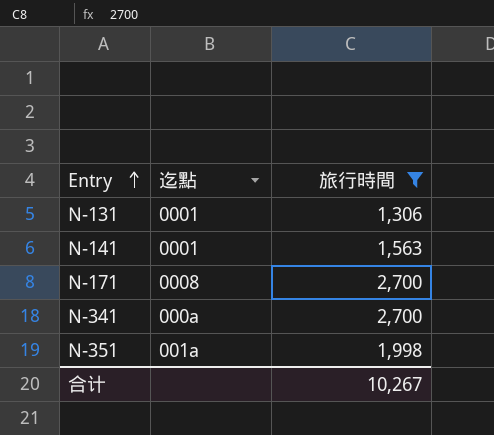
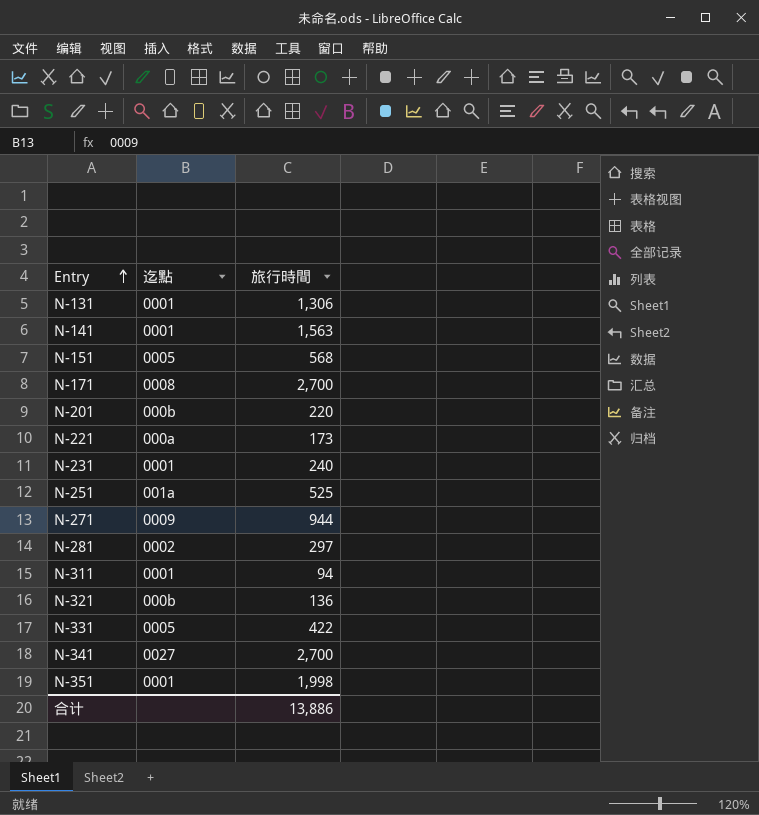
filter: 旅行時間 >= 1,306 -> none
N-341 | 迄點: 000a -> 0027
N-351 | 迄點: 001a -> 0001
合计 | 旅行時間: 10,267 -> 13,886

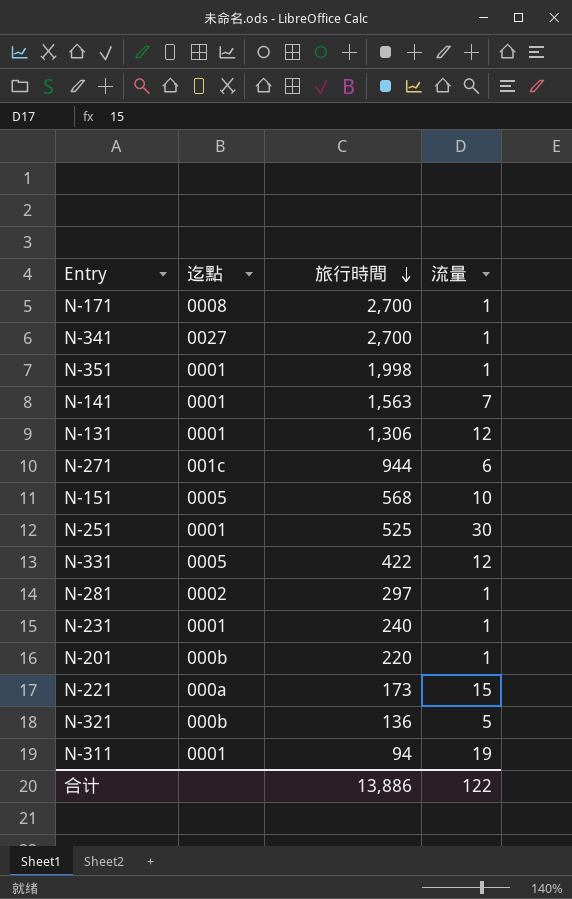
row order: Entry ascending -> 旅行時間 descending
column 流量 | position: none -> 4
N-271 | 迄點: 0009 -> 001c
N-251 | 迄點: 001a -> 0001

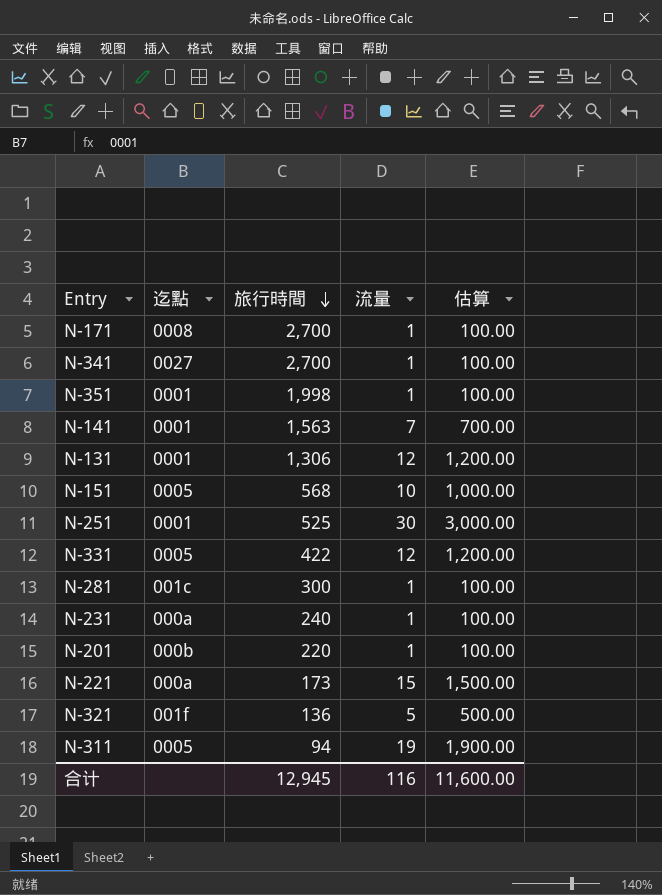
column 估算 | formula: none -> [流量] * 100
row N-271: 001c | 944 | 6 -> none
N-281 | 迄點: 0002 -> 001c
N-281 | 旅行時間: 297 -> 300
N-231 | 迄點: 0001 -> 000a
N-321 | 迄點: 000b -> 001f
N-311 | 迄點: 0001 -> 0005
合计 | 旅行時間: 13,886 -> 12,945
合计 | 流量: 122 -> 116

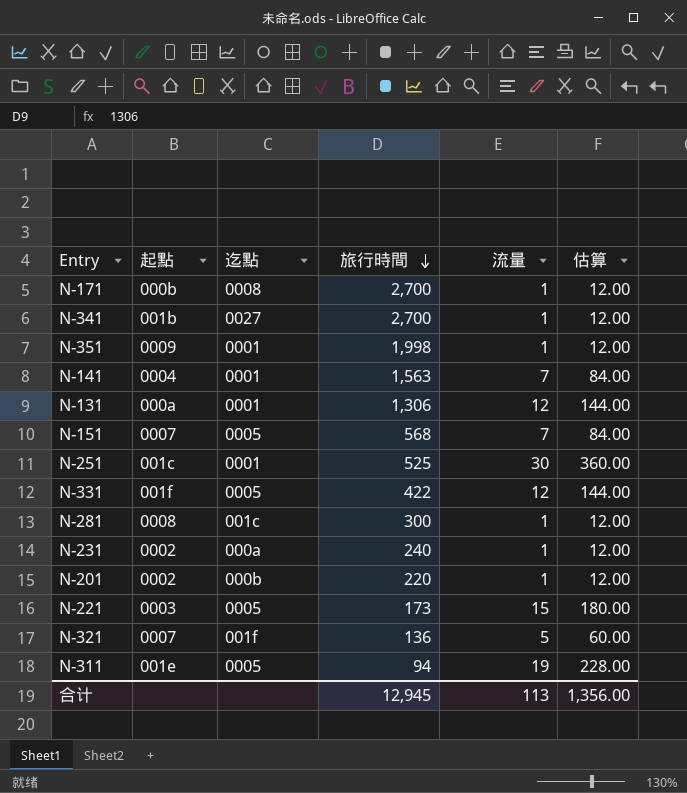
column 起點 | position: none -> 2
column 估算 | formula: [流量] * 100 -> [流量] * 12
N-151 | 流量: 10 -> 7
N-221 | 迄點: 000a -> 0005
合计 | 流量: 116 -> 113
合计 | 估算: 11,600.00 -> 1,356.00

